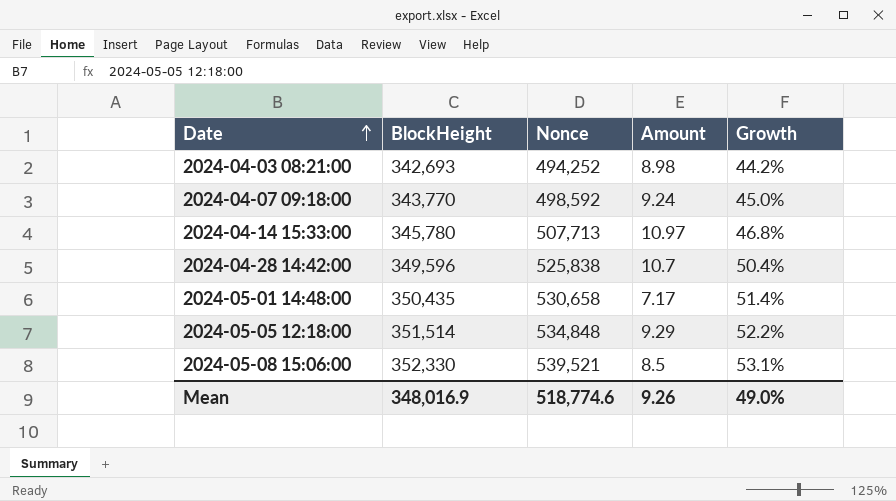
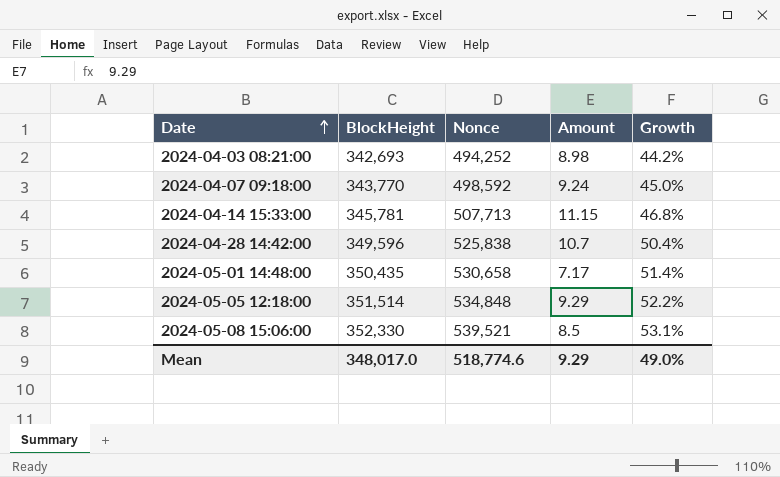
2024-04-14 15:33:00 | BlockHeight: 345,780 -> 345,781
2024-04-14 15:33:00 | Amount: 10.97 -> 11.15
Mean | BlockHeight: 348,016.9 -> 348,017.0
Mean | Amount: 9.26 -> 9.29

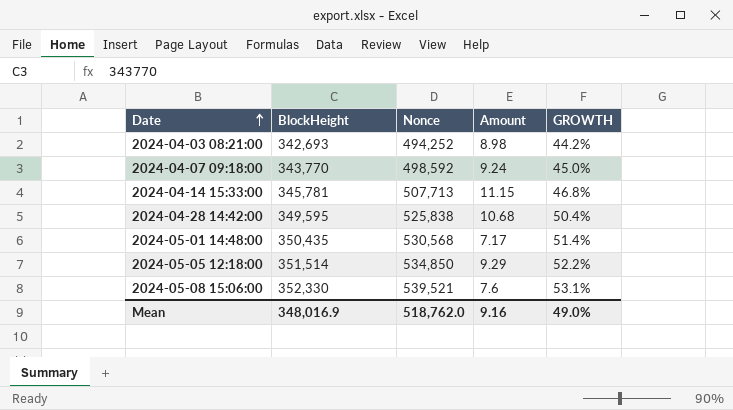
column name: Growth -> GROWTH
2024-04-28 14:42:00 | BlockHeight: 349,596 -> 349,595
2024-04-28 14:42:00 | Amount: 10.7 -> 10.68
2024-05-01 14:48:00 | Nonce: 530,658 -> 530,568
2024-05-05 12:18:00 | Nonce: 534,848 -> 534,850
2024-05-08 15:06:00 | Amount: 8.5 -> 7.6
Mean | BlockHeight: 348,017.0 -> 348,016.9
Mean | Nonce: 518,774.6 -> 518,762.0
Mean | Amount: 9.29 -> 9.16

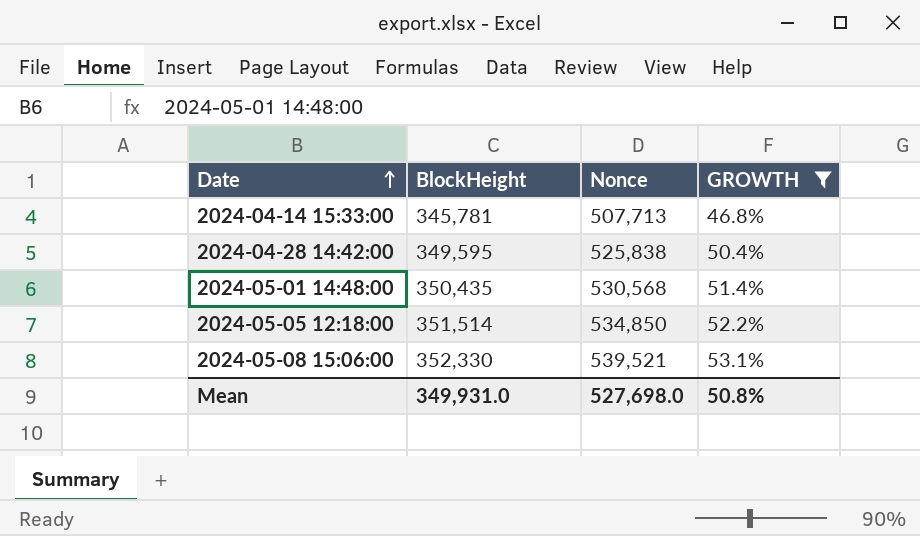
filter: none -> GROWTH >= 46.8%
column Amount | position: 4 -> none
Mean | BlockHeight: 348,016.9 -> 349,931.0
Mean | Nonce: 518,762.0 -> 527,698.0
Mean | GROWTH: 49.0% -> 50.8%

